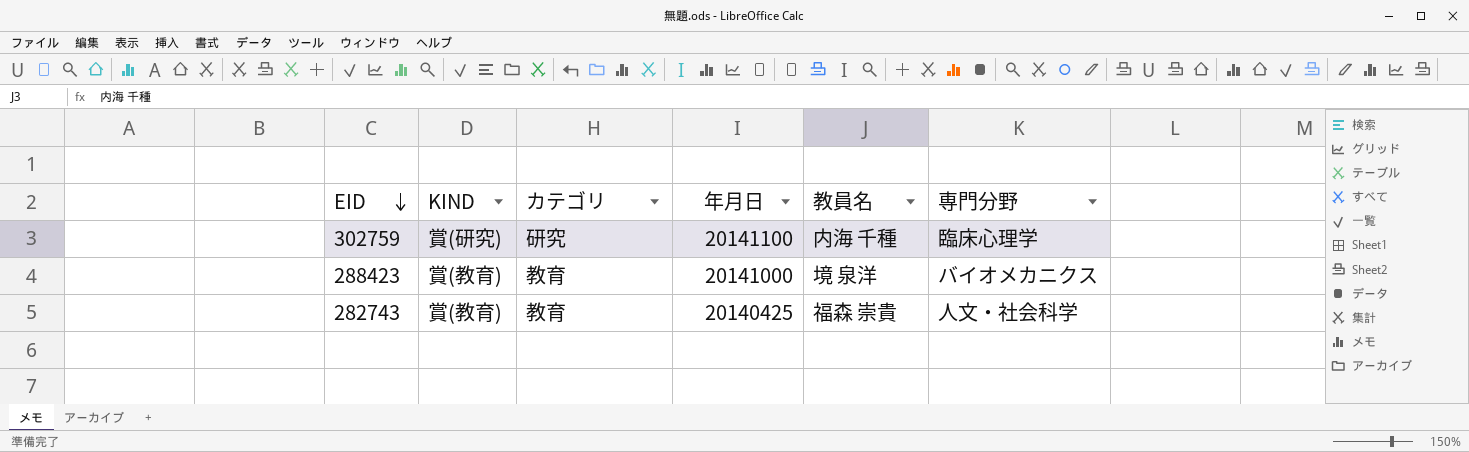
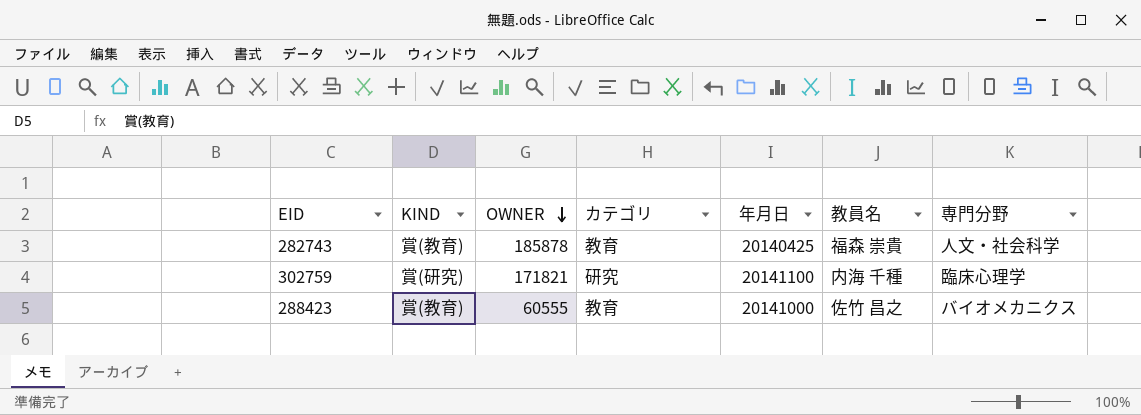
row order: EID descending -> OWNER descending
column OWNER | position: none -> 3
288423 | 教員名: 境 泉洋 -> 佐竹 昌之

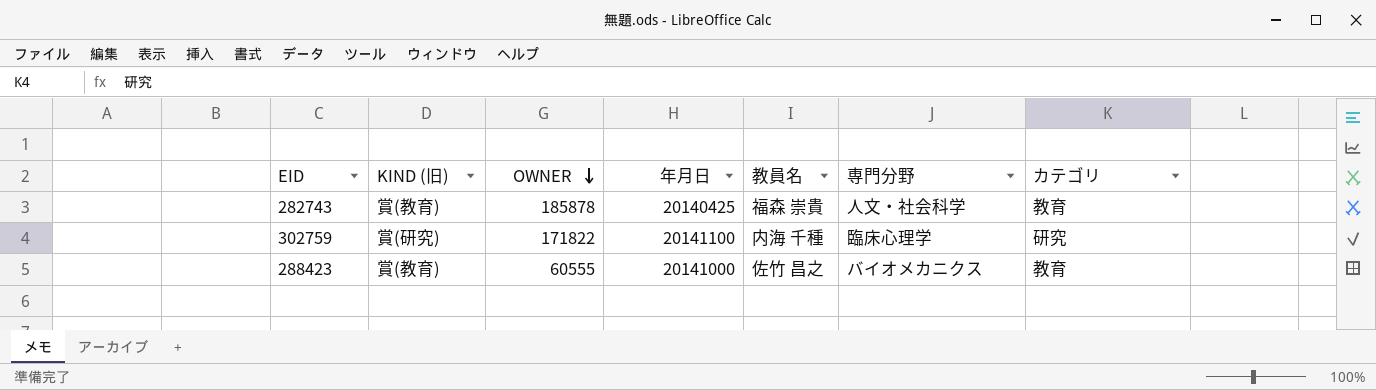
column name: KIND -> KIND (旧)
column カテゴリ | position: 4 -> 7
302759 | OWNER: 171821 -> 171822

